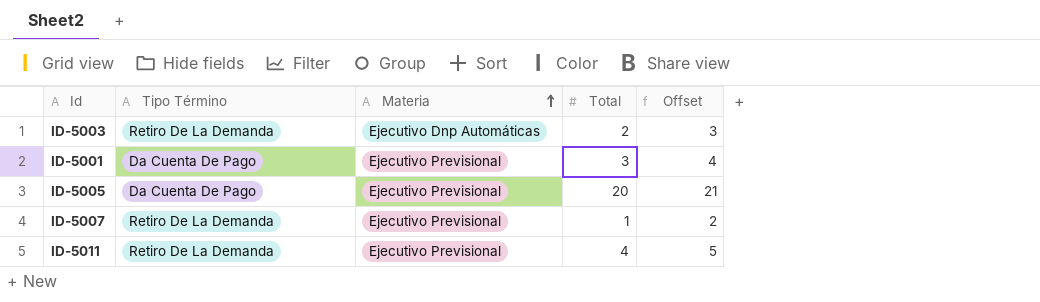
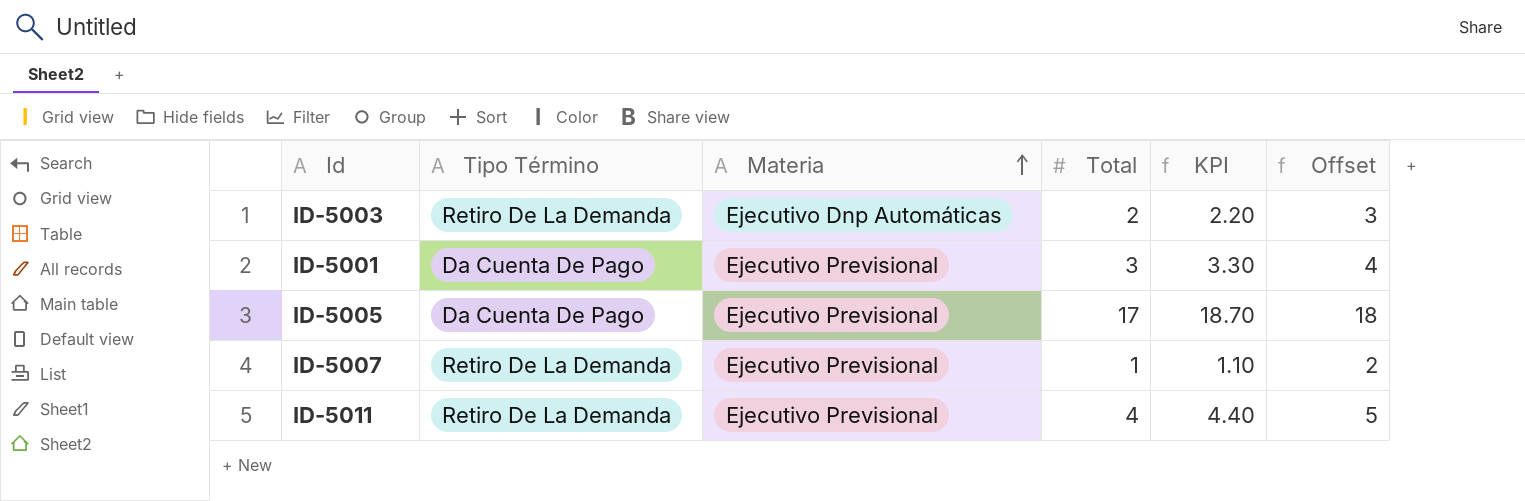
column KPI | formula: none -> [Total] * 1.1
ID-5005 | Total: 20 -> 17
ID-5005 | Offset: 21 -> 18

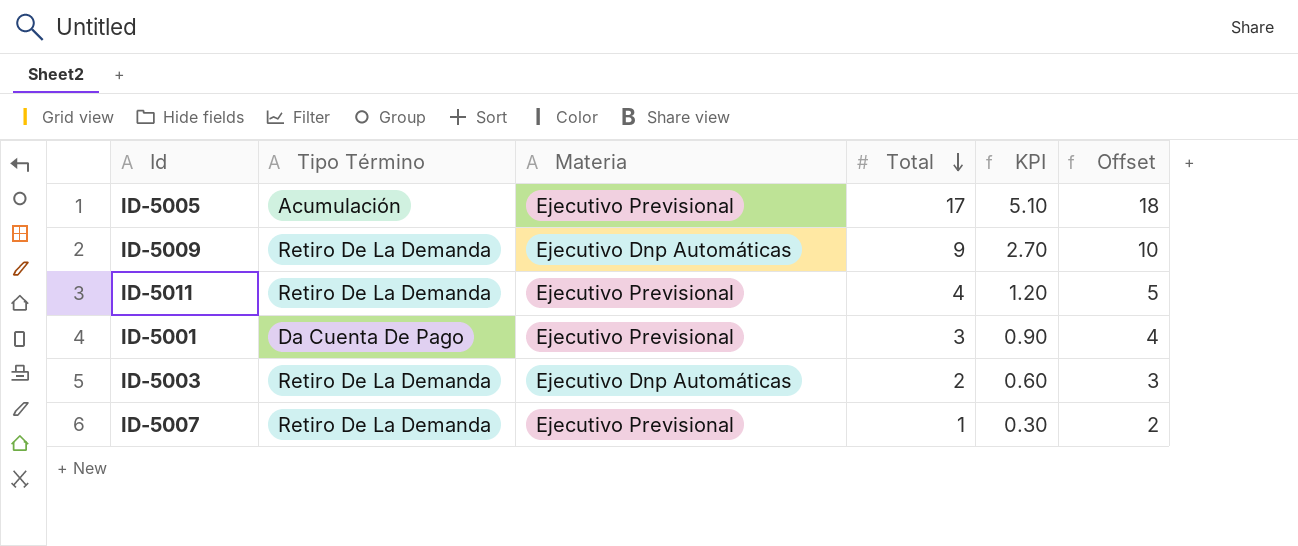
row order: Materia ascending -> Total descending
column KPI | formula: [Total] * 1.1 -> [Total] * 0.3
ID-5005 | Tipo Término: Da Cuenta De Pago -> Acumulación
row ID-5009: none -> Retiro De La Demanda | Ejecutivo Dnp Automáticas | 9 | 2.70 | 10

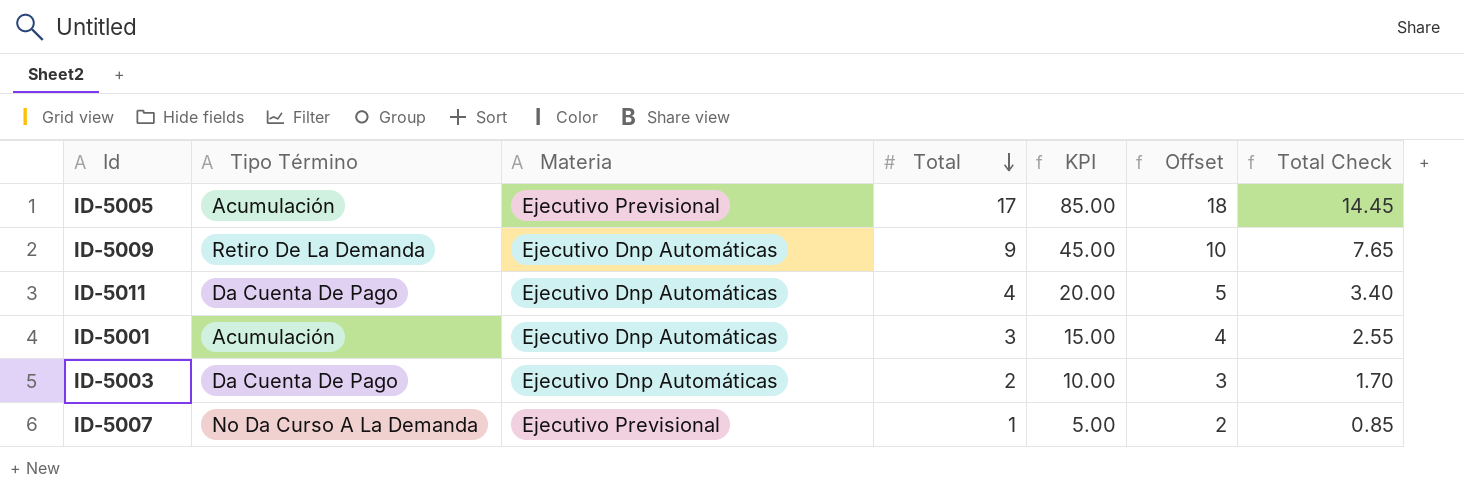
column KPI | formula: [Total] * 0.3 -> [Total] * 5
column Total Check | formula: none -> [Total] * 0.85
ID-5011 | Tipo Término: Retiro De La Demanda -> Da Cuenta De Pago
ID-5011 | Materia: Ejecutivo Previsional -> Ejecutivo Dnp Automáticas
ID-5001 | Tipo Término: Da Cuenta De Pago -> Acumulación
ID-5001 | Materia: Ejecutivo Previsional -> Ejecutivo Dnp Automáticas
ID-5003 | Tipo Término: Retiro De La Demanda -> Da Cuenta De Pago
ID-5007 | Tipo Término: Retiro De La Demanda -> No Da Curso A La Demanda

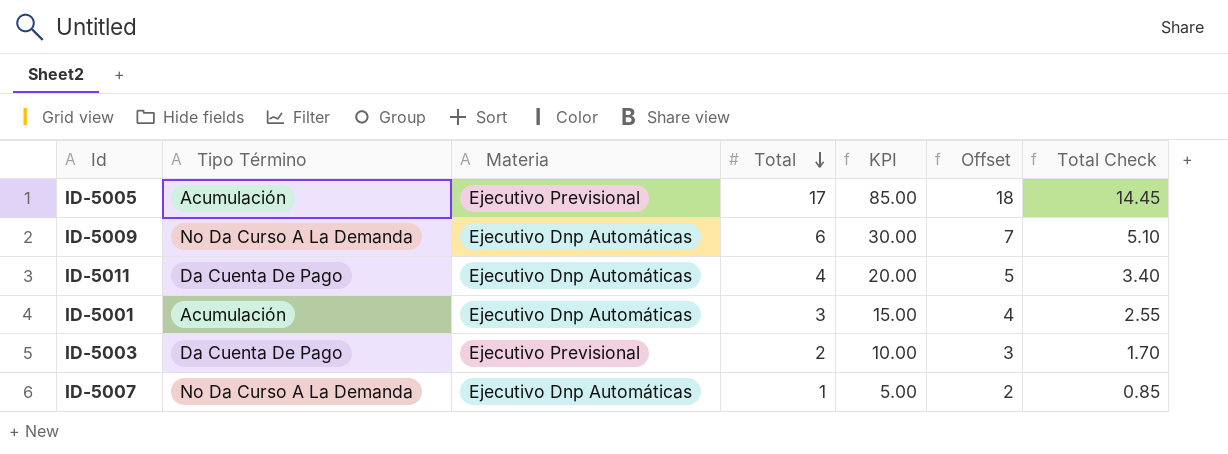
ID-5009 | Tipo Término: Retiro De La Demanda -> No Da Curso A La Demanda
ID-5009 | Total: 9 -> 6
ID-5009 | KPI: 45.00 -> 30.00
ID-5009 | Offset: 10 -> 7
ID-5009 | Total Check: 7.65 -> 5.10
ID-5003 | Materia: Ejecutivo Dnp Automáticas -> Ejecutivo Previsional
ID-5007 | Materia: Ejecutivo Previsional -> Ejecutivo Dnp Automáticas

